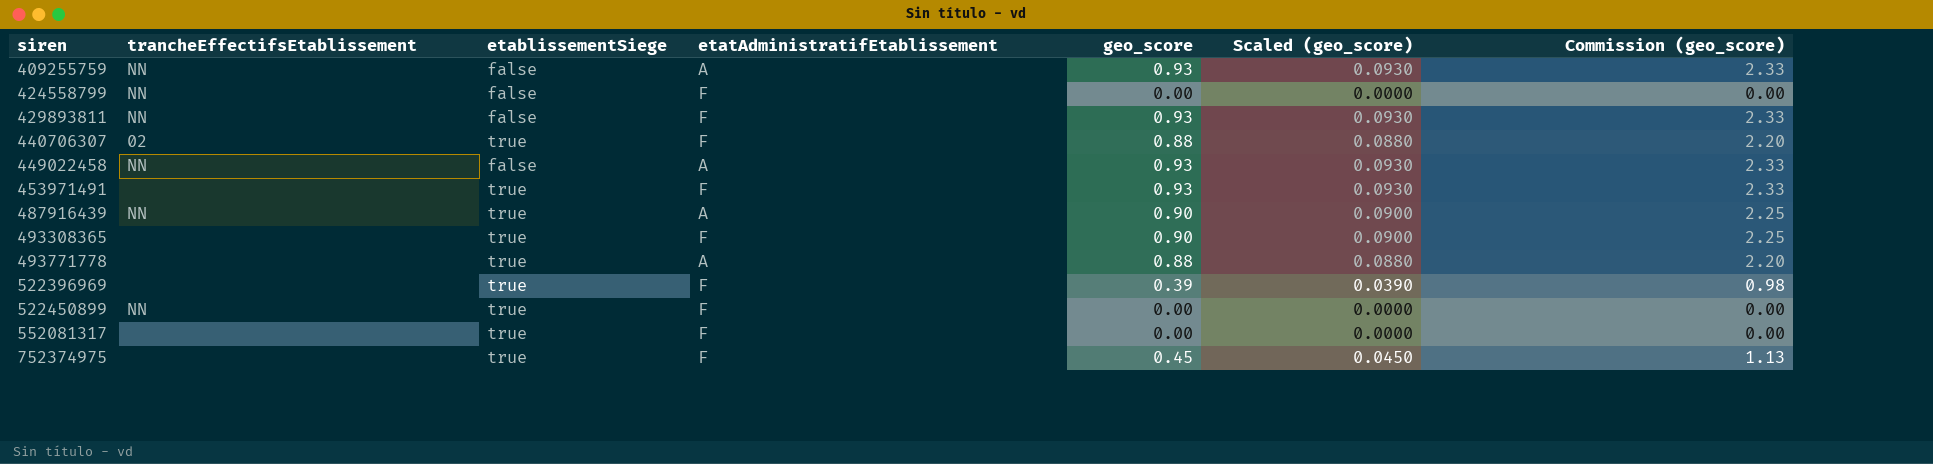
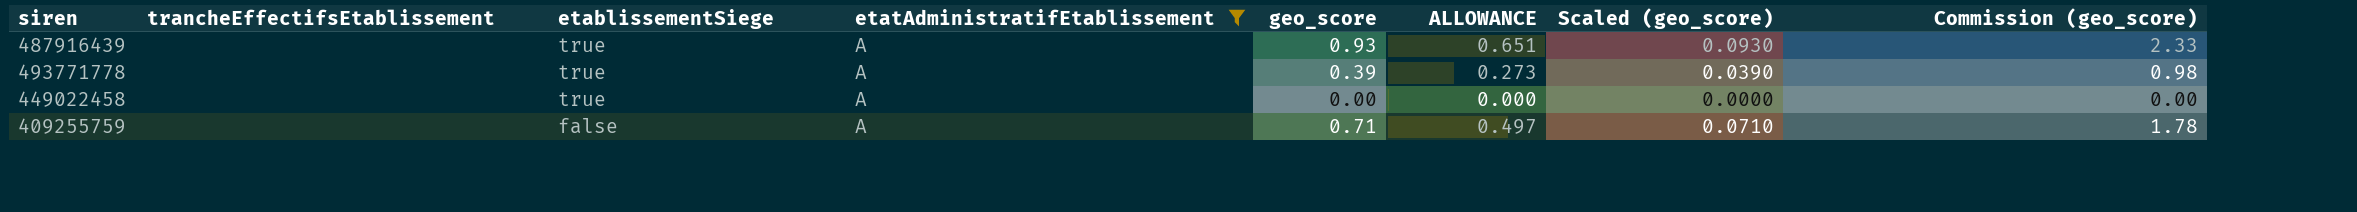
filter: none -> etatAdministratifEtablissement = A
row order: siren ascending -> etablissementSiege descending
column ALLOWANCE | formula: none -> [geo_score] * 0.7
487916439 | trancheEffectifsEtablissement: NN -> none
487916439 | geo_score: 0.90 -> 0.93
487916439 | Scaled (geo_score): 0.0900 -> 0.0930
487916439 | Commission (geo_score): 2.25 -> 2.33
493771778 | geo_score: 0.88 -> 0.39
493771778 | Scaled (geo_score): 0.0880 -> 0.0390
493771778 | Commission (geo_score): 2.20 -> 0.98
449022458 | trancheEffectifsEtablissement: NN -> none
449022458 | etablissementSiege: false -> true
449022458 | geo_score: 0.93 -> 0.00
449022458 | Scaled (geo_score): 0.0930 -> 0.0000
449022458 | Commission (geo_score): 2.33 -> 0.00
409255759 | trancheEffectifsEtablissement: NN -> none
409255759 | geo_score: 0.93 -> 0.71
409255759 | Scaled (geo_score): 0.0930 -> 0.0710
409255759 | Commission (geo_score): 2.33 -> 1.78

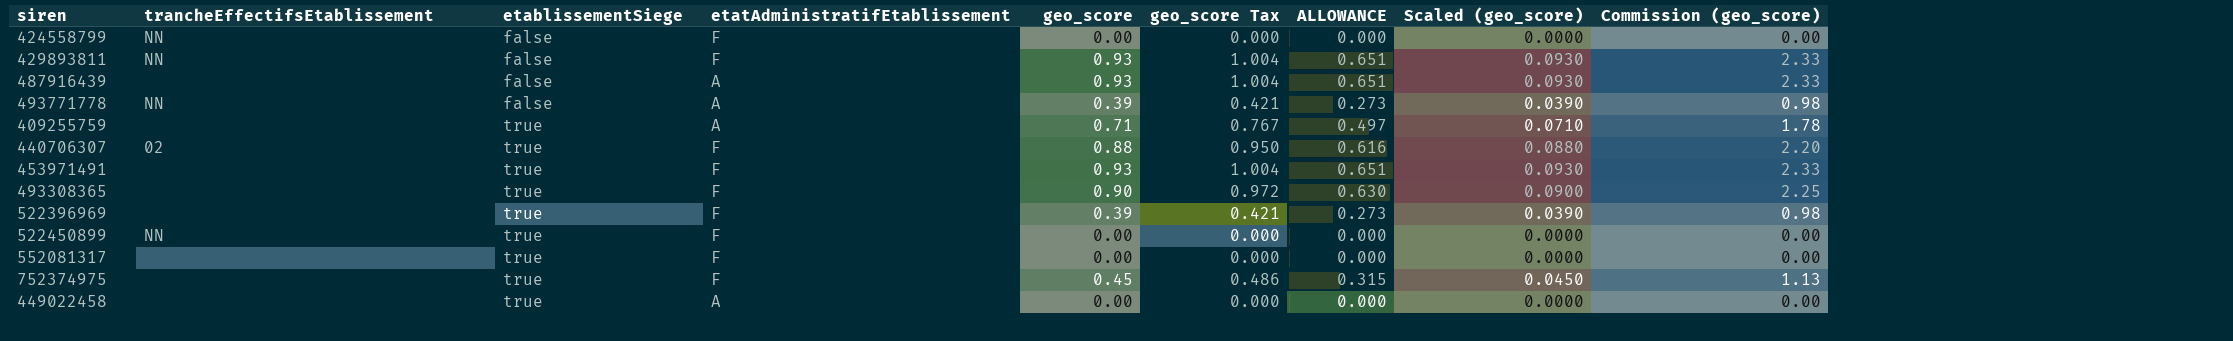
filter: etatAdministratifEtablissement = A -> none
row order: etablissementSiege descending -> etablissementSiege ascending
column geo_score Tax | formula: none -> [geo_score] * 1.08
487916439 | etablissementSiege: true -> false
493771778 | trancheEffectifsEtablissement: none -> NN
493771778 | etablissementSiege: true -> false
409255759 | etablissementSiege: false -> true

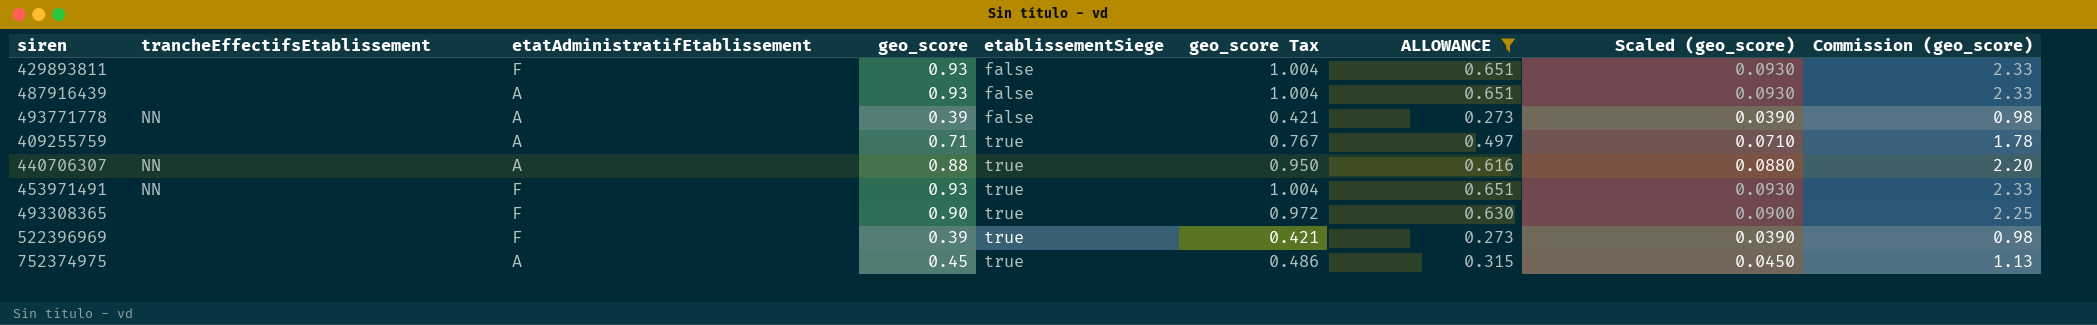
filter: none -> ALLOWANCE != 0.000
column etablissementSiege | position: 3 -> 5
429893811 | trancheEffectifsEtablissement: NN -> none
440706307 | trancheEffectifsEtablissement: 02 -> NN
440706307 | etatAdministratifEtablissement: F -> A
453971491 | trancheEffectifsEtablissement: none -> NN
752374975 | etatAdministratifEtablissement: F -> A

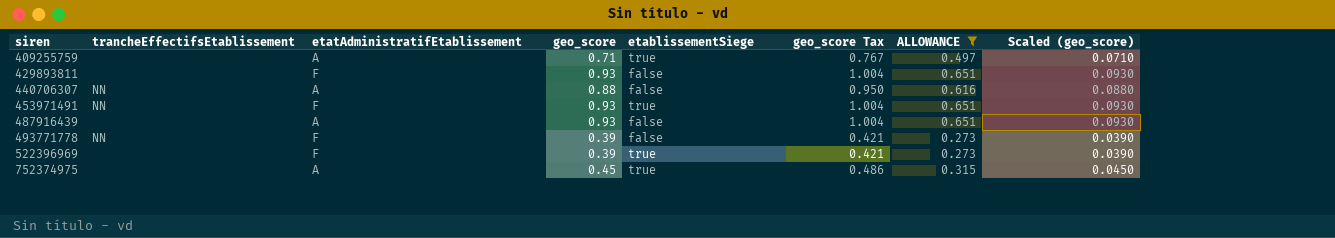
row order: etablissementSiege ascending -> siren ascending
column Commission (geo_score) | formula: [geo_score] * 2.5 -> none
row 493308365: none | F | 0.90 | true | 0.972 | 0.630 | 0.0900 | 2.25 -> none
440706307 | etablissementSiege: true -> false
493771778 | etatAdministratifEtablissement: A -> F

